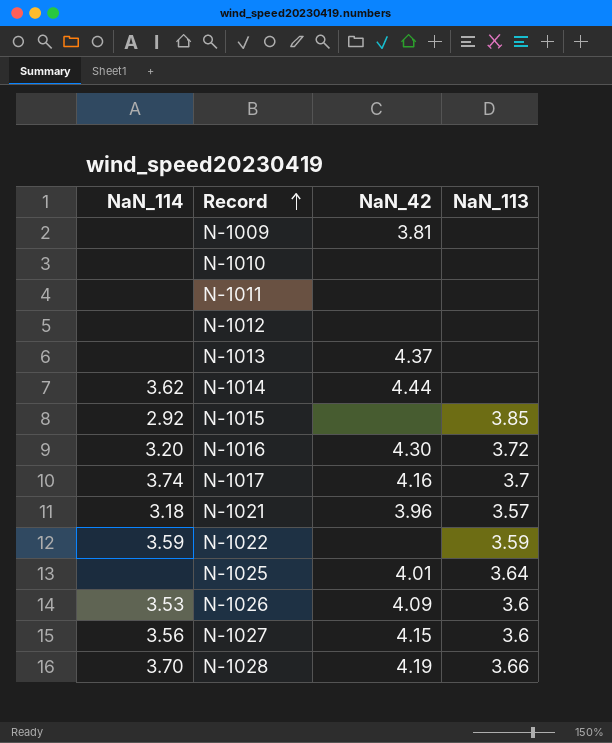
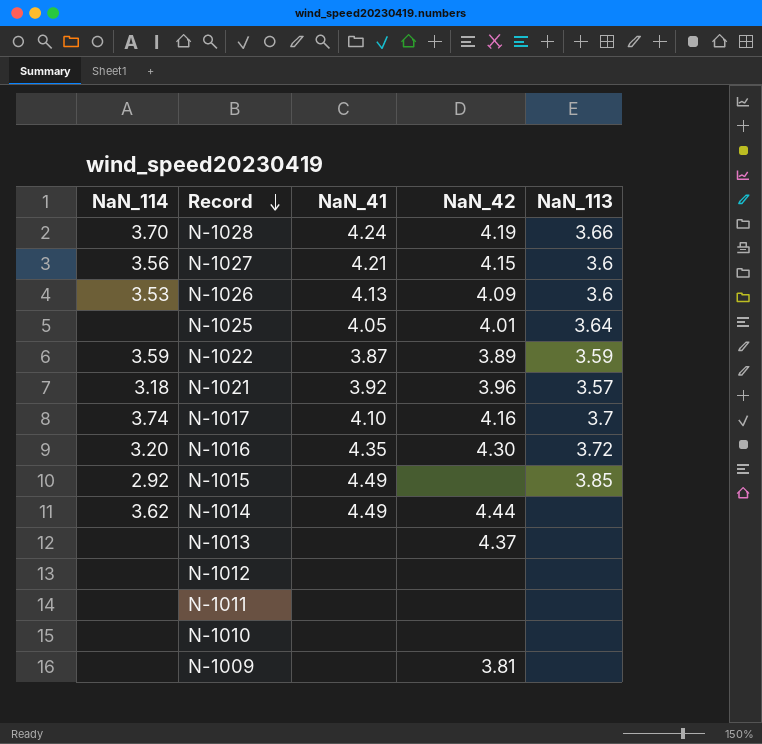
row order: Record ascending -> Record descending
column NaN_41 | position: none -> 3
N-1022 | NaN_42: none -> 3.89

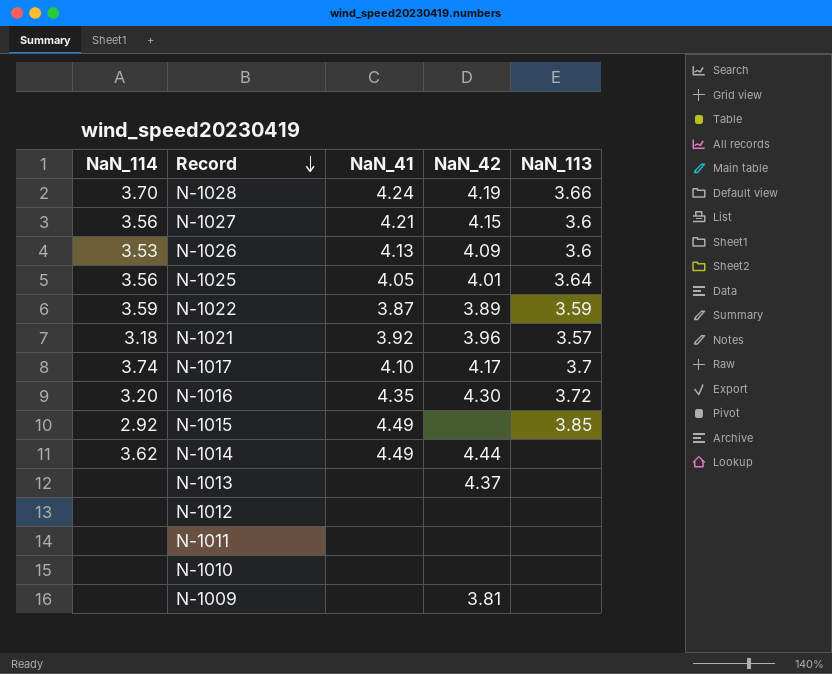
N-1025 | NaN_114: none -> 3.56
N-1017 | NaN_42: 4.16 -> 4.17

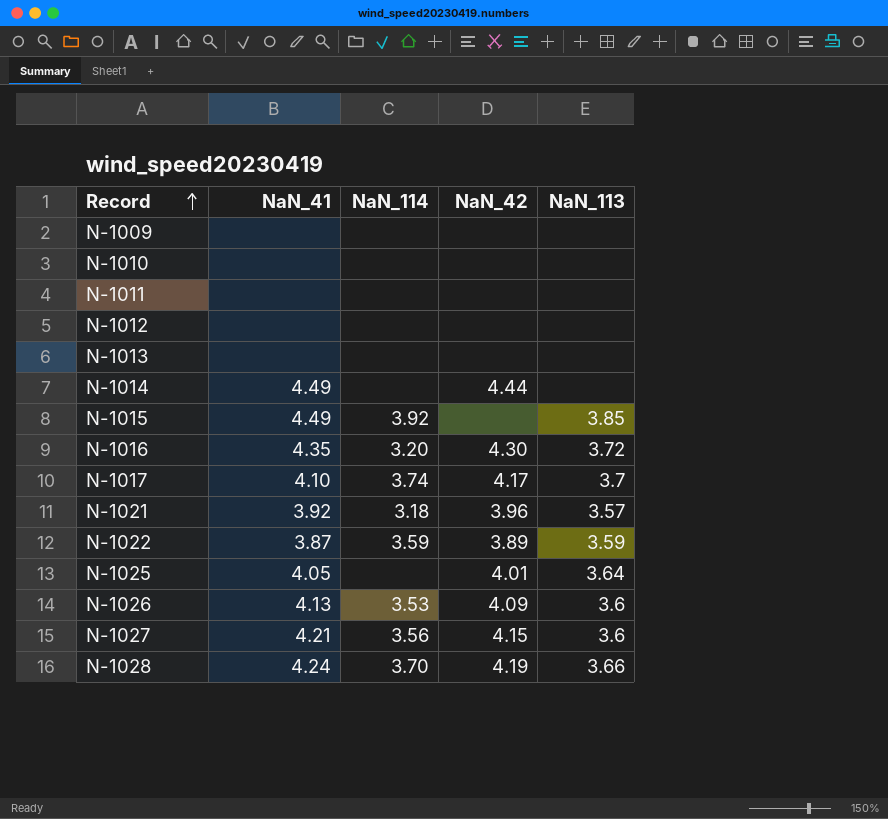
row order: Record descending -> Record ascending
column NaN_114 | position: 1 -> 3
N-1009 | NaN_42: 3.81 -> none
N-1013 | NaN_42: 4.37 -> none
N-1014 | NaN_114: 3.62 -> none
N-1015 | NaN_114: 2.92 -> 3.92
N-1025 | NaN_114: 3.56 -> none

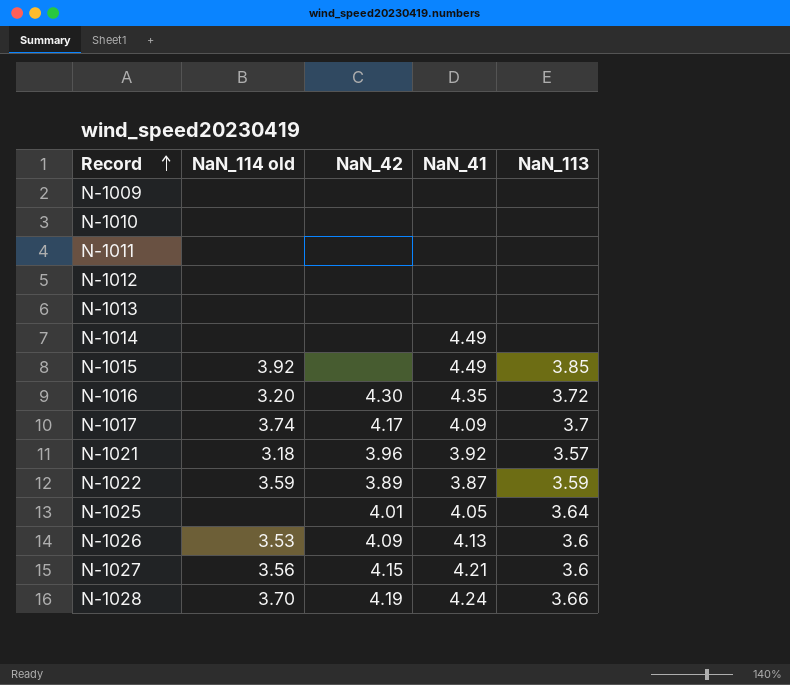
column name: NaN_114 -> NaN_114 old
column NaN_41 | position: 2 -> 4
N-1014 | NaN_42: 4.44 -> none
N-1017 | NaN_41: 4.10 -> 4.09

